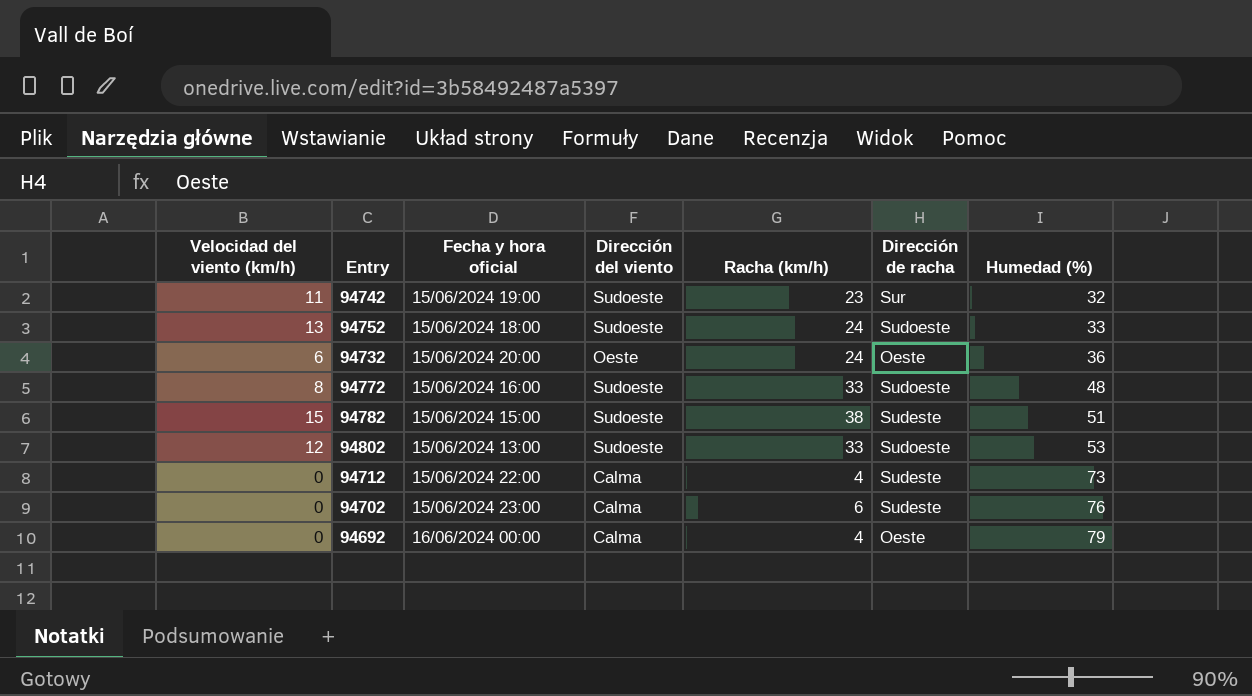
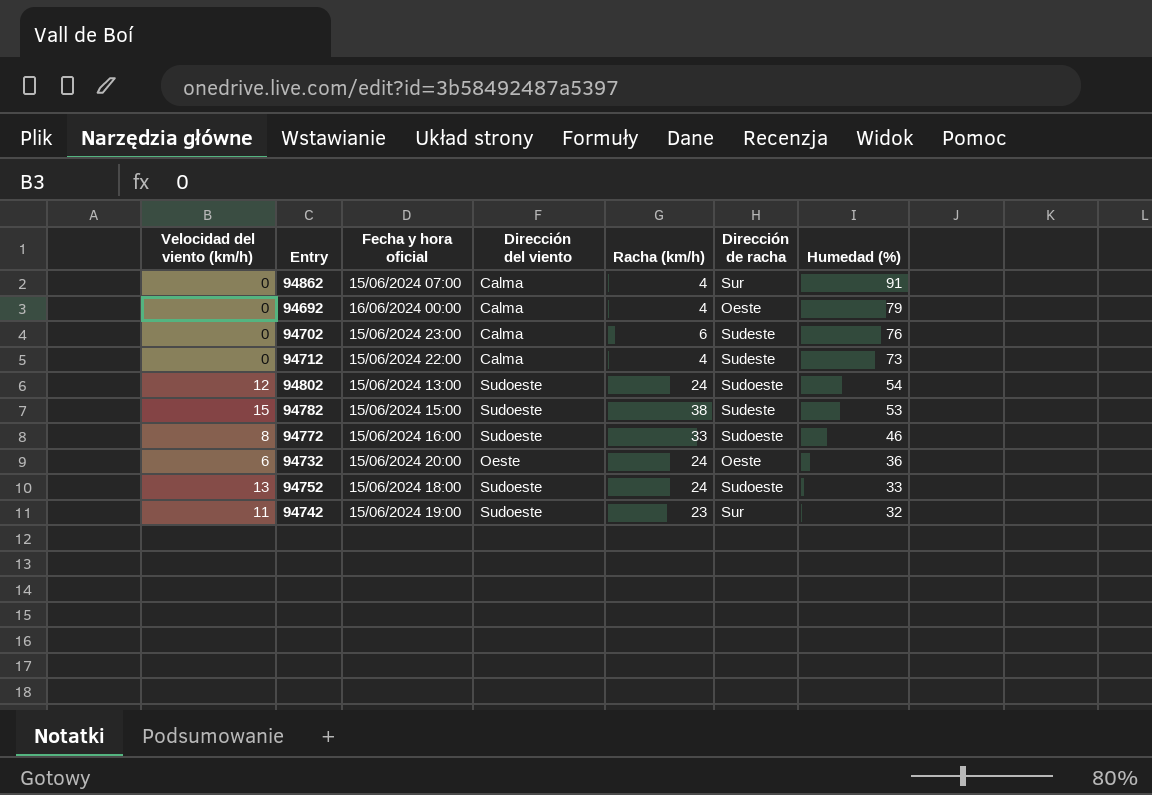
row order: Humedad (%) ascending -> Humedad (%) descending
row 94862: none -> 0 | 15/06/2024 07:00 | Calma | 4 | Sur | 91
94802 | Racha (km/h): 33 -> 24
94802 | Humedad (%): 53 -> 54
94782 | Humedad (%): 51 -> 53
94772 | Humedad (%): 48 -> 46

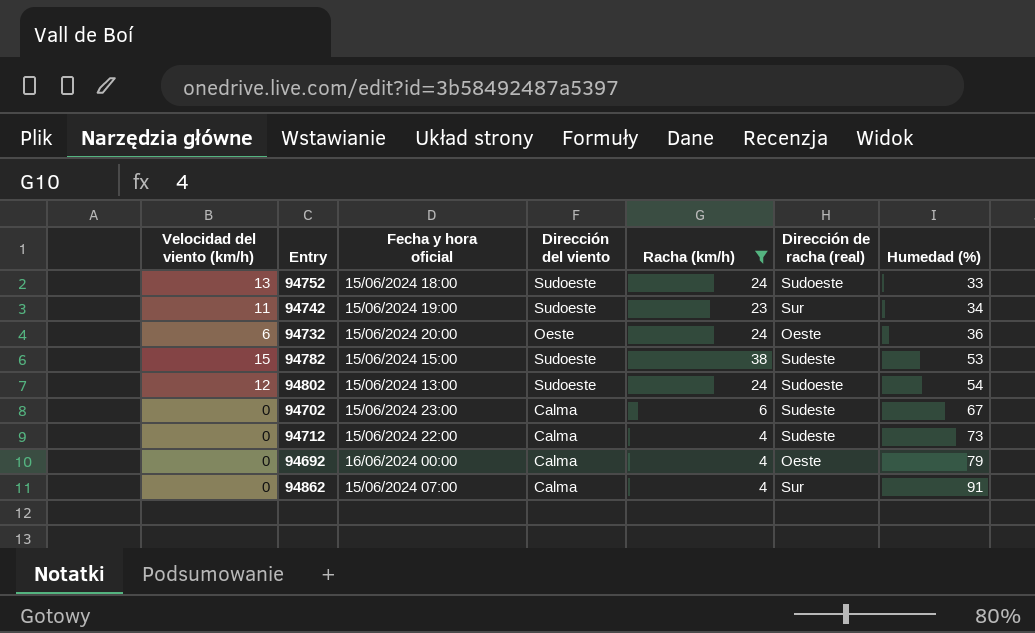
filter: none -> Racha (km/h) != 33
row order: Humedad (%) descending -> Humedad (%) ascending
column name: Dirección de racha -> Dirección de racha (real)
94742 | Humedad (%): 32 -> 34
94702 | Humedad (%): 76 -> 67

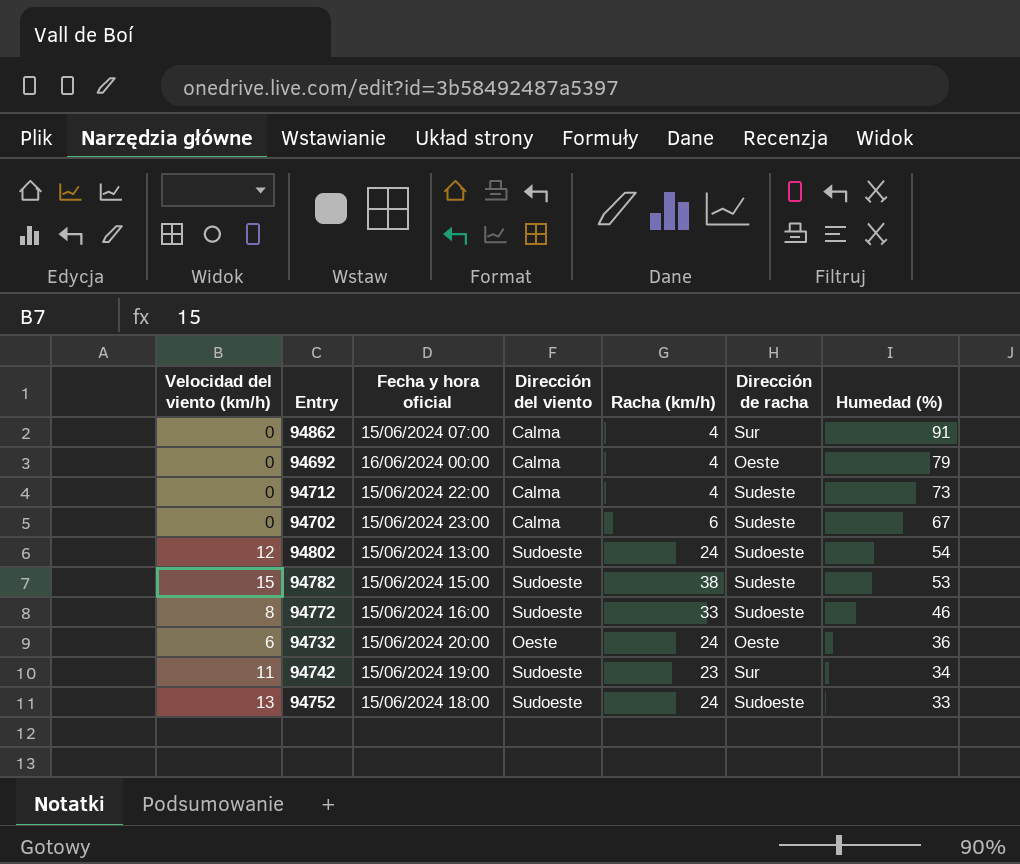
filter: Racha (km/h) != 33 -> none
row order: Humedad (%) ascending -> Humedad (%) descending
column name: Dirección de racha (real) -> Dirección de racha

